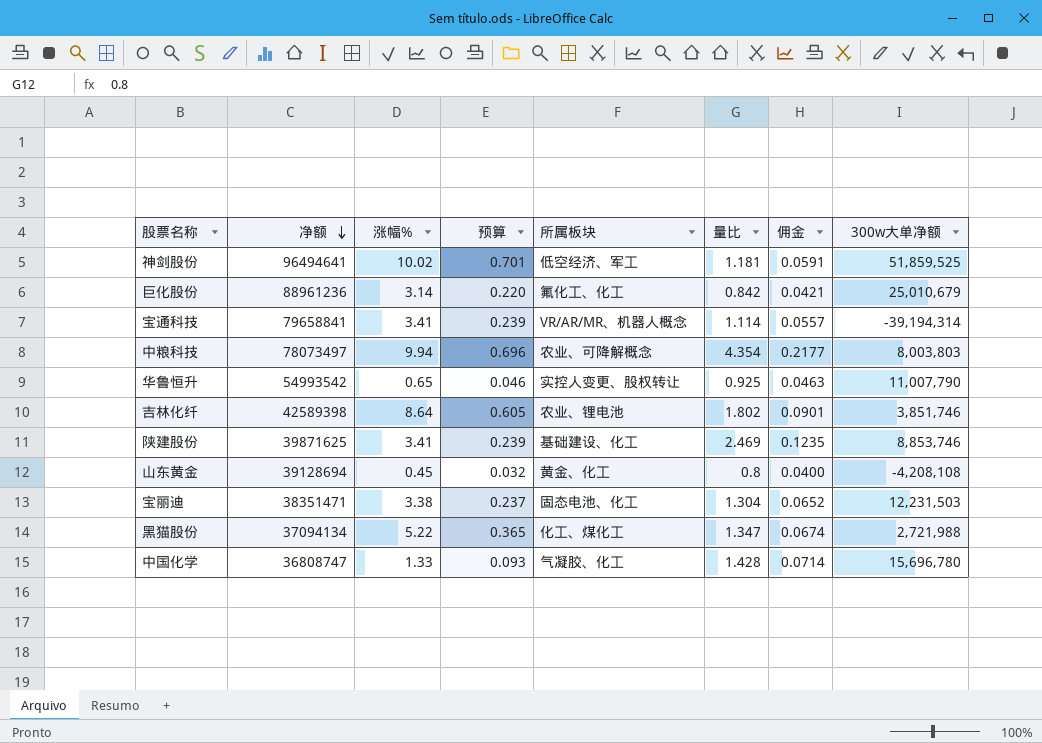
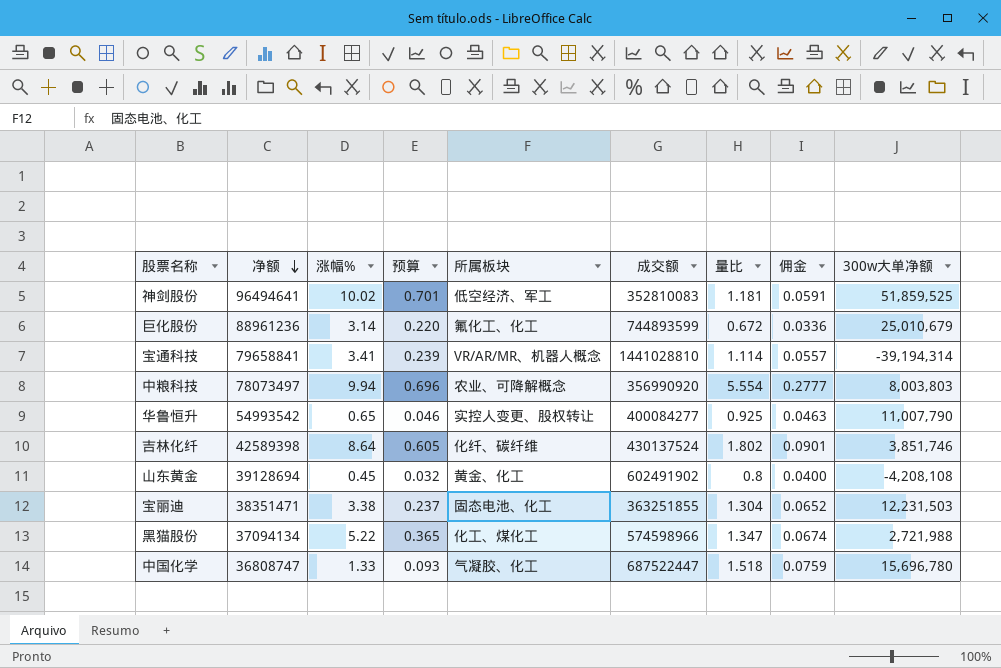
column 成交额 | position: none -> 6
row 陕建股份: 39871625 | 3.41 | 0.239 | 基础建设、化工 | 2.469 | 0.1235 | 8,853,746 -> none
巨化股份 | 量比: 0.842 -> 0.672
巨化股份 | 佣金: 0.0421 -> 0.0336
中粮科技 | 量比: 4.354 -> 5.554
中粮科技 | 佣金: 0.2177 -> 0.2777
吉林化纤 | 所属板块: 农业、锂电池 -> 化纤、碳纤维
中国化学 | 量比: 1.428 -> 1.518
中国化学 | 佣金: 0.0714 -> 0.0759

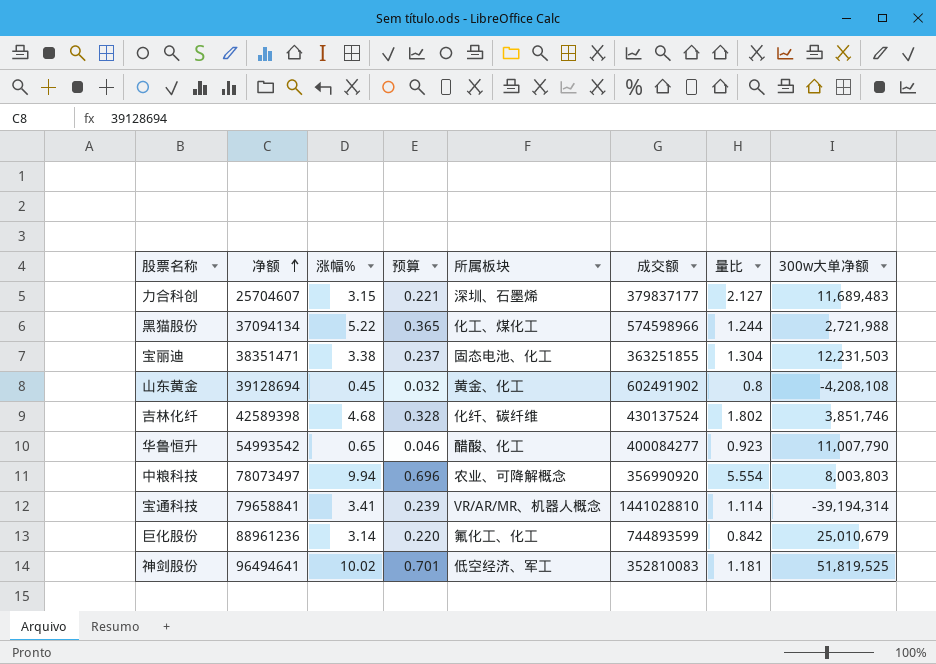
row order: 净额 descending -> 净额 ascending
column 佣金 | formula: [量比] * 0.05 -> none
row 中国化学: 36808747 | 1.33 | 0.093 | 气凝胶、化工 | 687522447 | 1.518 | 0.0759 | 15,696,780 -> none
row 力合科创: none -> 25704607 | 3.15 | 0.221 | 深圳、石墨烯 | 379837177 | 2.127 | 11,689,483
黑猫股份 | 量比: 1.347 -> 1.244
吉林化纤 | 涨幅%: 8.64 -> 4.68
吉林化纤 | 预算: 0.605 -> 0.328
华鲁恒升 | 所属板块: 实控人变更、股权转让 -> 醋酸、化工
华鲁恒升 | 量比: 0.925 -> 0.923
巨化股份 | 量比: 0.672 -> 0.842
神剑股份 | 300w大单净额: 51,859,525 -> 51,819,525

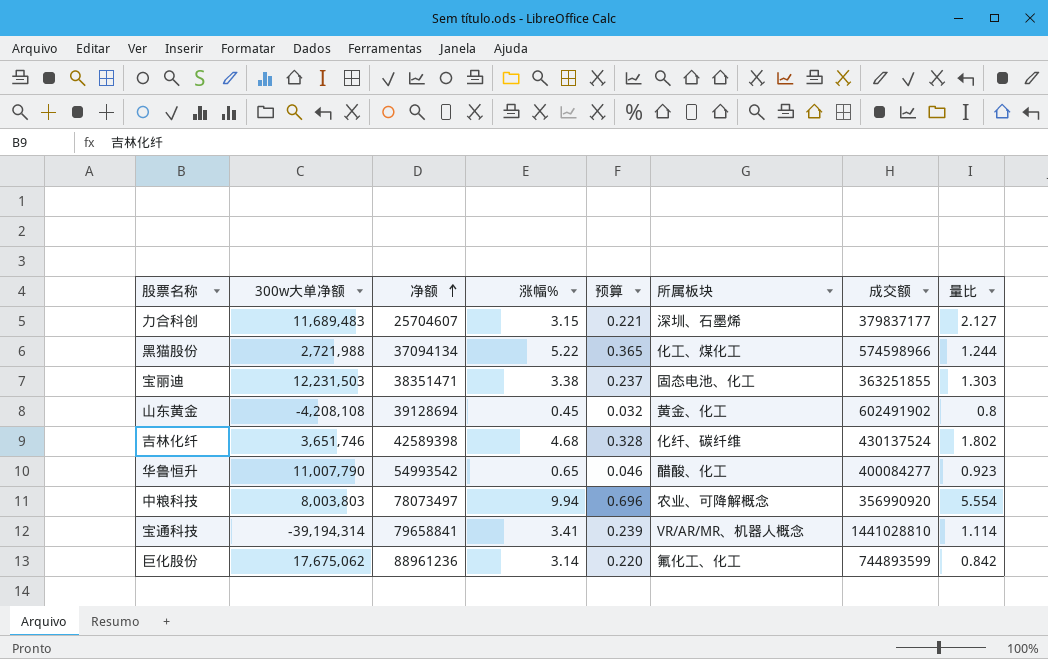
column 300w大单净额 | position: 8 -> 2
row 神剑股份: 96494641 | 10.02 | 0.701 | 低空经济、军工 | 352810083 | 1.181 | 51,819,525 -> none
宝丽迪 | 量比: 1.304 -> 1.303
吉林化纤 | 300w大单净额: 3,851,746 -> 3,651,746
巨化股份 | 300w大单净额: 25,010,679 -> 17,675,062

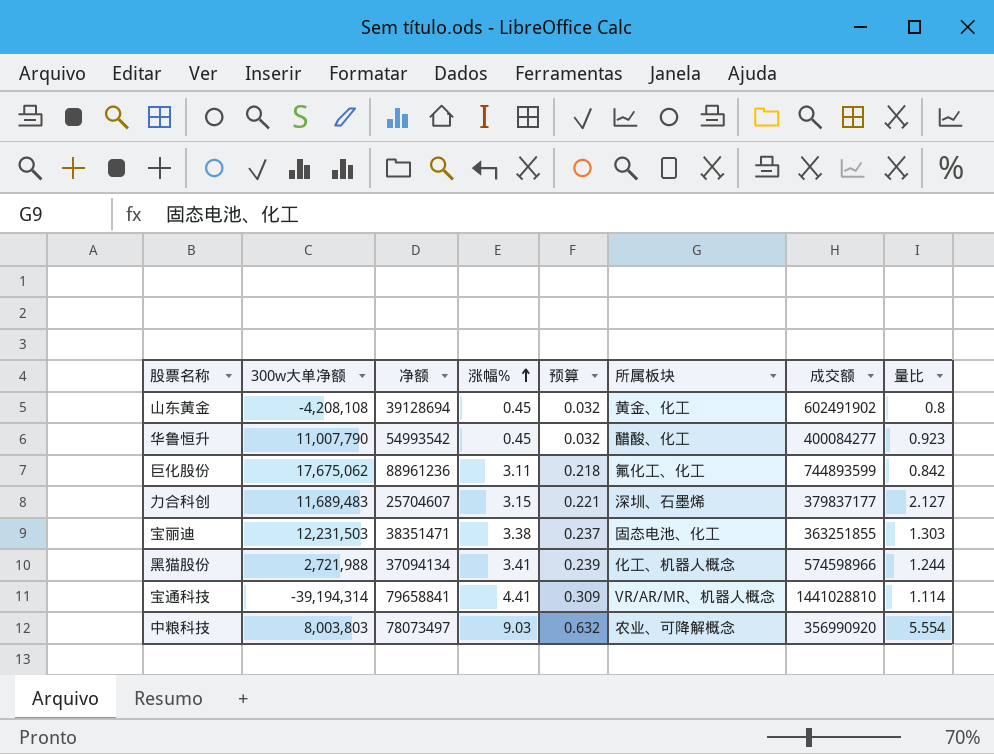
row order: 净额 ascending -> 涨幅% ascending
row 吉林化纤: 3,651,746 | 42589398 | 4.68 | 0.328 | 化纤、碳纤维 | 430137524 | 1.802 -> none
华鲁恒升 | 涨幅%: 0.65 -> 0.45
华鲁恒升 | 预算: 0.046 -> 0.032
巨化股份 | 涨幅%: 3.14 -> 3.11
巨化股份 | 预算: 0.220 -> 0.218
黑猫股份 | 涨幅%: 5.22 -> 3.41
黑猫股份 | 预算: 0.365 -> 0.239
黑猫股份 | 所属板块: 化工、煤化工 -> 化工、机器人概念
宝通科技 | 涨幅%: 3.41 -> 4.41
宝通科技 | 预算: 0.239 -> 0.309
中粮科技 | 涨幅%: 9.94 -> 9.03
中粮科技 | 预算: 0.696 -> 0.632

